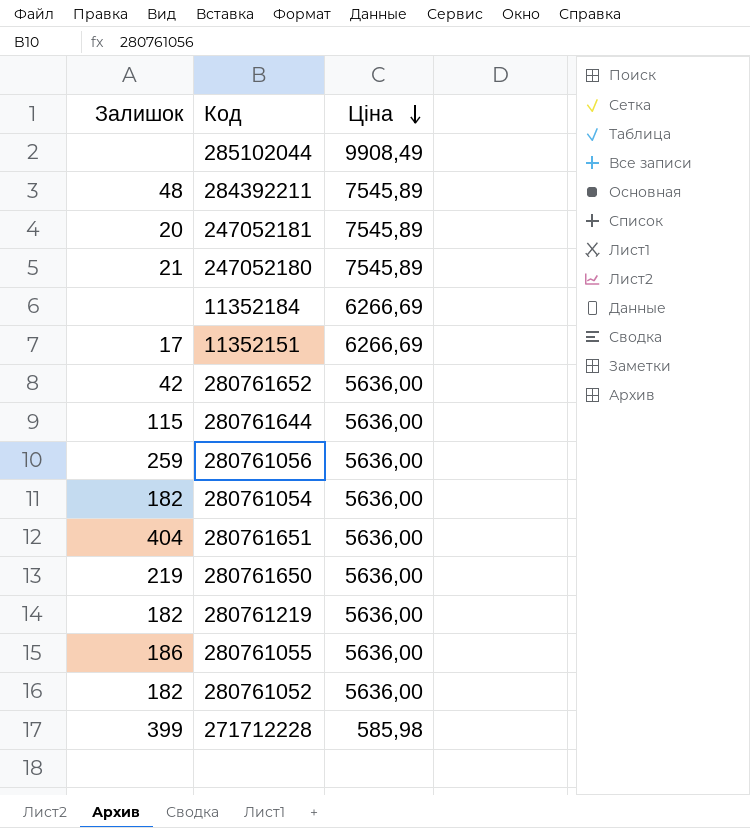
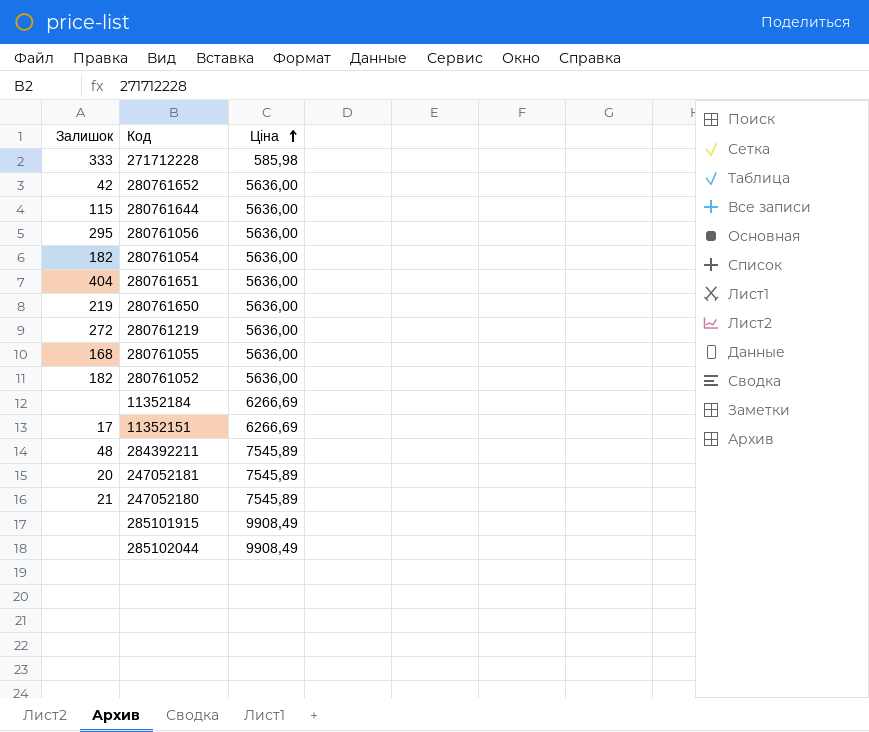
row order: Ціна descending -> Ціна ascending
271712228 | Залишок: 399 -> 333
280761056 | Залишок: 259 -> 295
280761219 | Залишок: 182 -> 272
280761055 | Залишок: 186 -> 168
row 285101915: none -> none | 9908,49

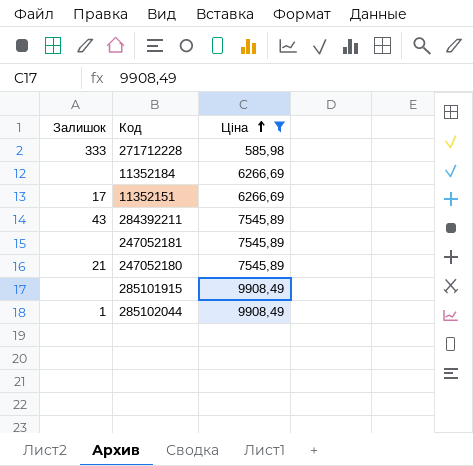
filter: none -> Ціна != 5636,00
284392211 | Залишок: 48 -> 43
247052181 | Залишок: 20 -> none
285102044 | Залишок: none -> 1

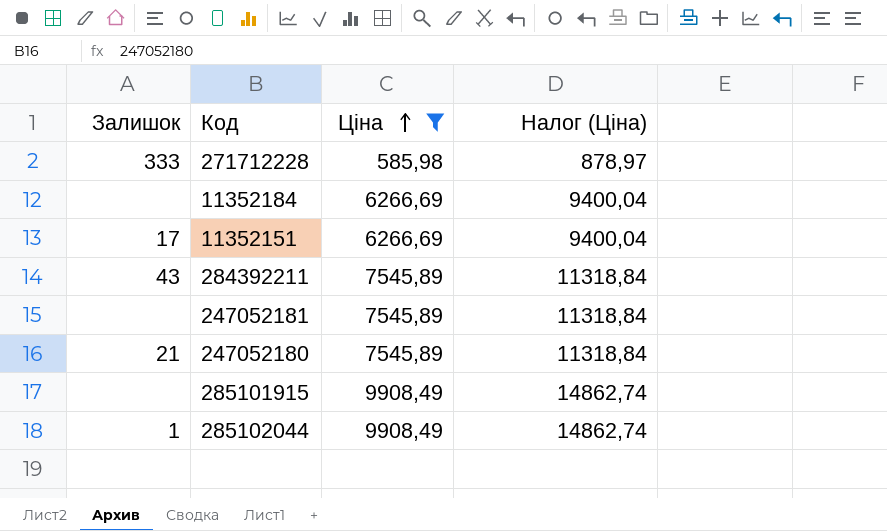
column Налог (Ціна) | formula: none -> [Ціна] * 1,5

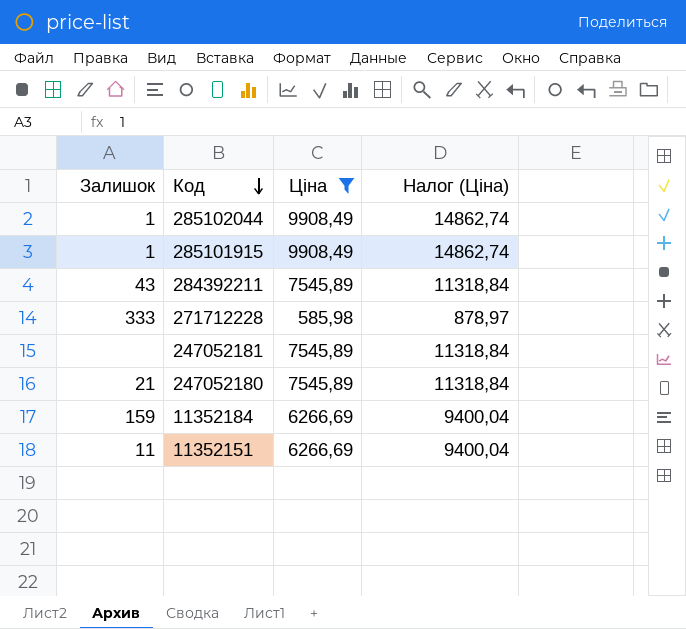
row order: Ціна ascending -> Код descending
285101915 | Залишок: none -> 1
11352184 | Залишок: none -> 159
11352151 | Залишок: 17 -> 11

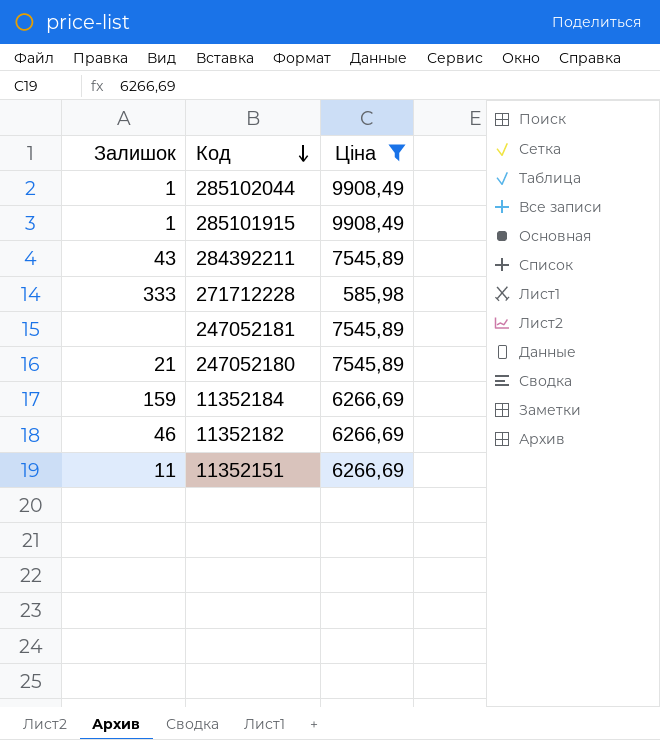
column Налог (Ціна) | formula: [Ціна] * 1,5 -> none
row 11352182: none -> 46 | 6266,69

